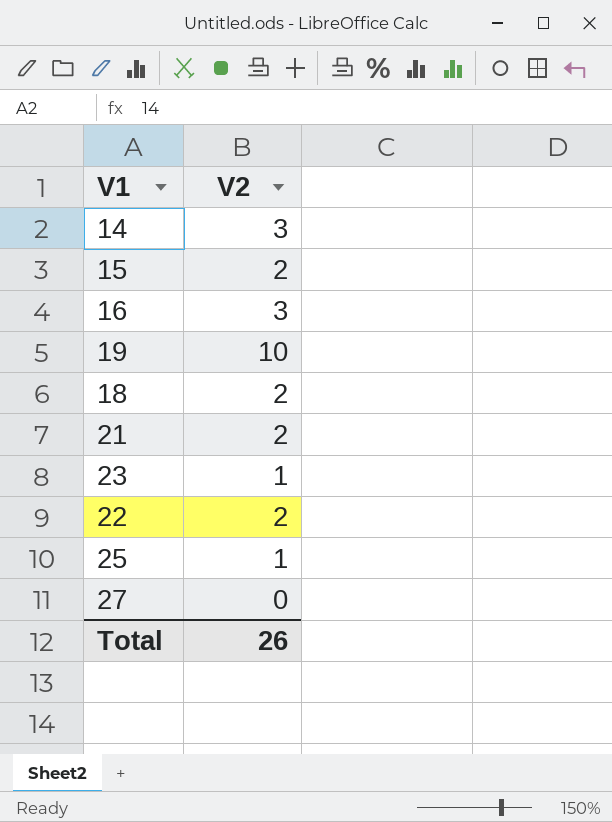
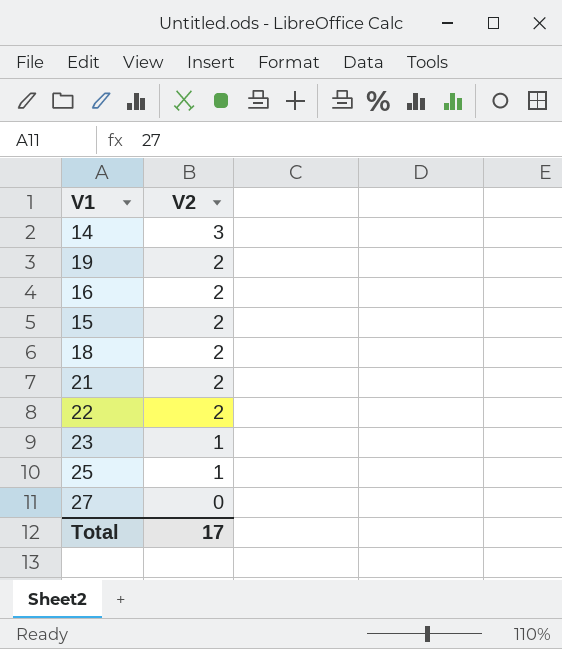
row order: none -> V2 descending
19 | V2: 10 -> 2
16 | V2: 3 -> 2
Total | V2: 26 -> 17

